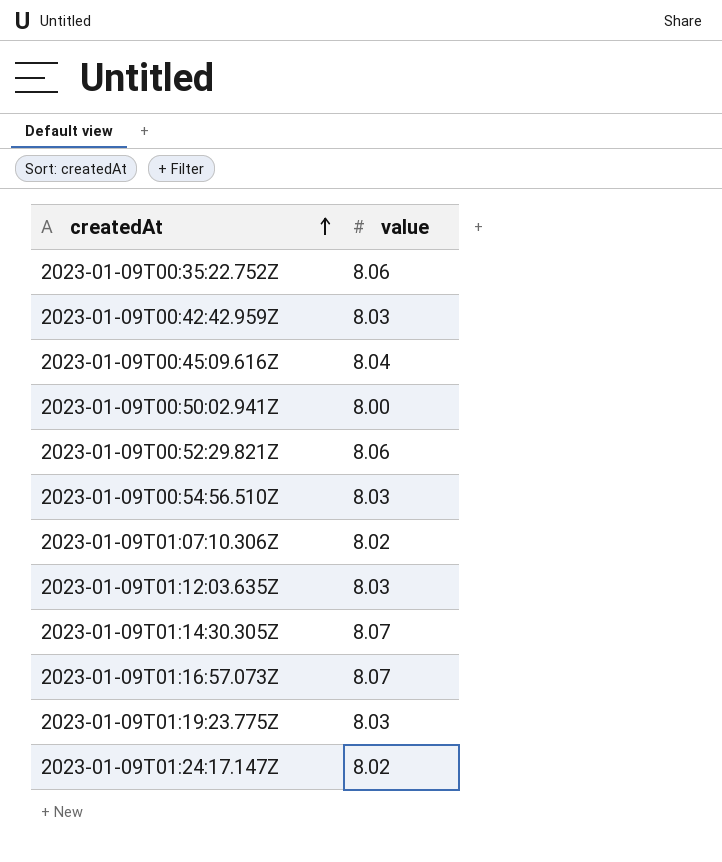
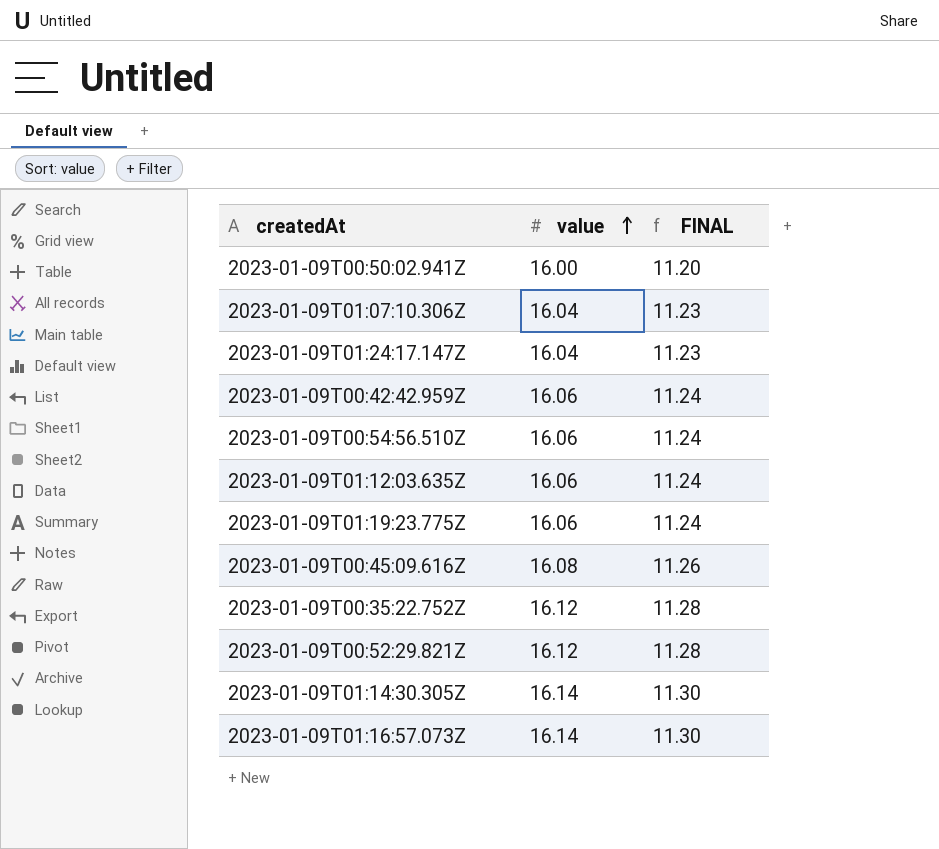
row order: createdAt ascending -> value ascending
column FINAL | formula: none -> [value] * 0.7
2023-01-09T00:50:02.941Z | value: 8.00 -> 16.00
2023-01-09T01:07:10.306Z | value: 8.02 -> 16.04
2023-01-09T01:24:17.147Z | value: 8.02 -> 16.04
2023-01-09T00:42:42.959Z | value: 8.03 -> 16.06
2023-01-09T00:54:56.510Z | value: 8.03 -> 16.06
2023-01-09T01:12:03.635Z | value: 8.03 -> 16.06
2023-01-09T01:19:23.775Z | value: 8.03 -> 16.06
2023-01-09T00:45:09.616Z | value: 8.04 -> 16.08
2023-01-09T00:35:22.752Z | value: 8.06 -> 16.12
2023-01-09T00:52:29.821Z | value: 8.06 -> 16.12
2023-01-09T01:14:30.305Z | value: 8.07 -> 16.14
2023-01-09T01:16:57.073Z | value: 8.07 -> 16.14

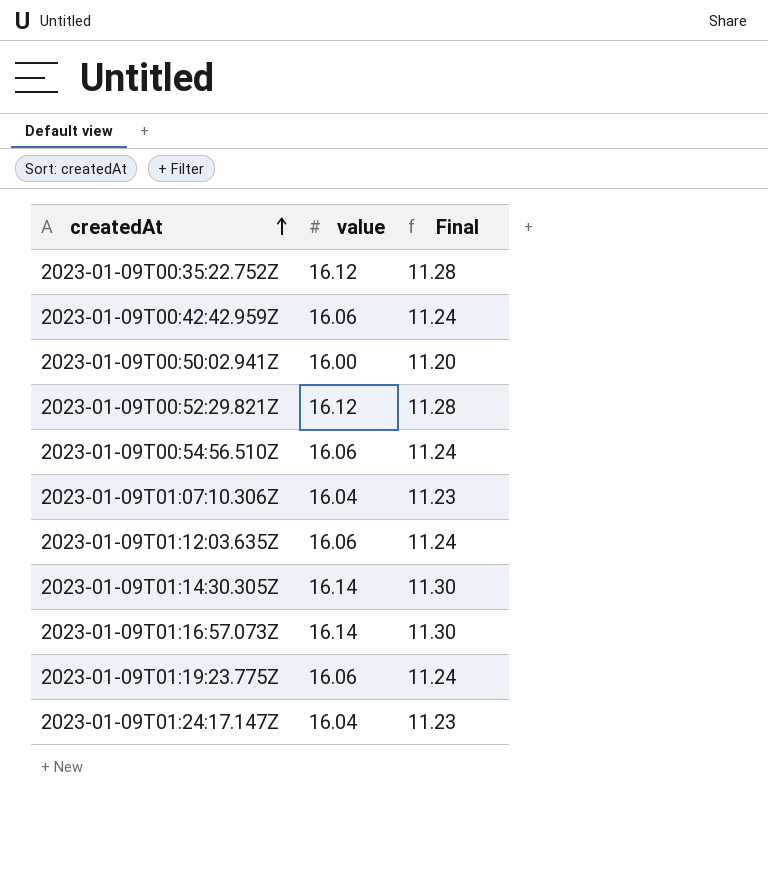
row order: value ascending -> createdAt ascending
column name: FINAL -> Final
row 2023-01-09T00:45:09.616Z: 16.08 | 11.26 -> none

